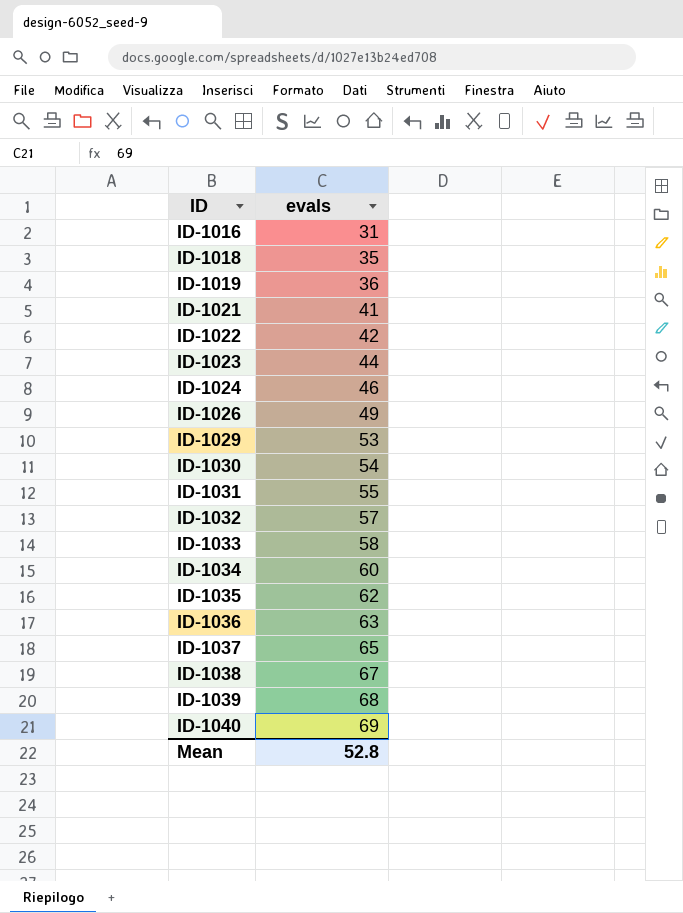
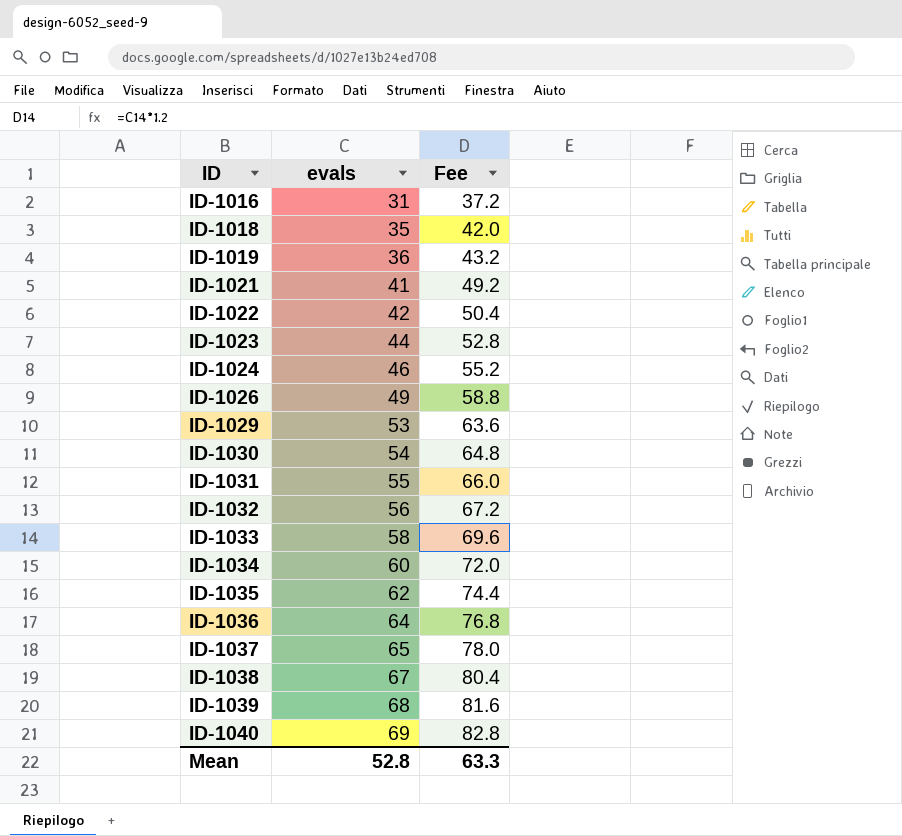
column Fee | formula: none -> [evals] * 1.2
ID-1032 | evals: 57 -> 56
ID-1036 | evals: 63 -> 64

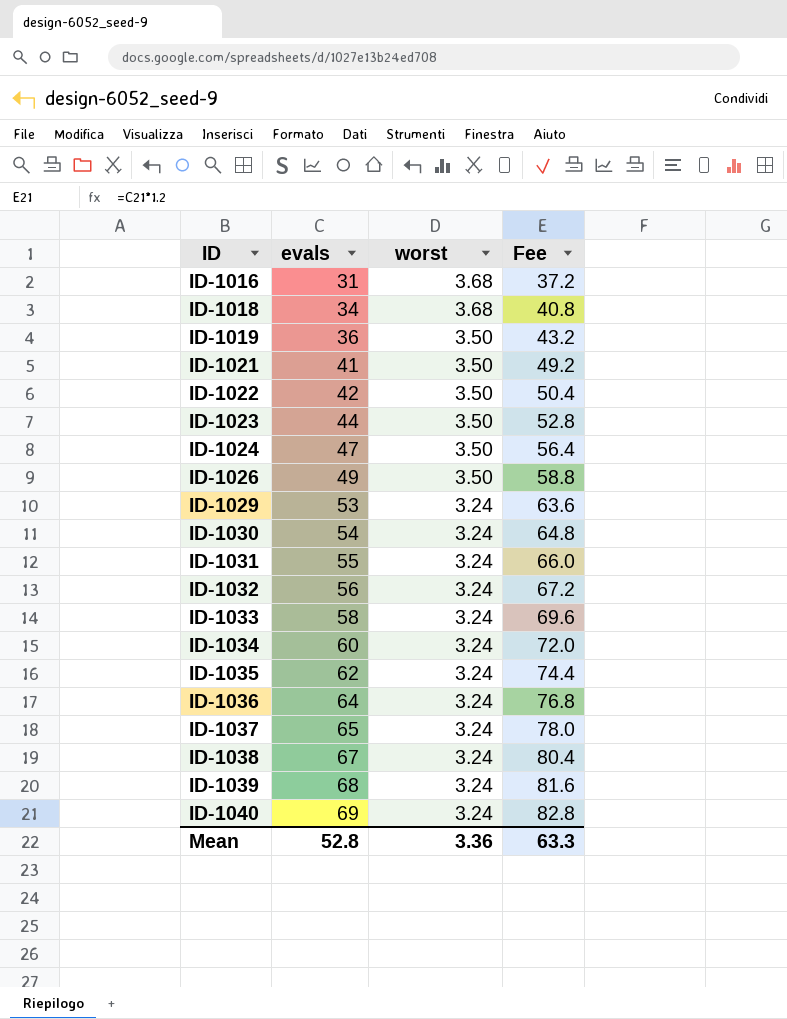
column worst | position: none -> 3
ID-1018 | evals: 35 -> 34
ID-1018 | Fee: 42.0 -> 40.8
ID-1024 | evals: 46 -> 47
ID-1024 | Fee: 55.2 -> 56.4

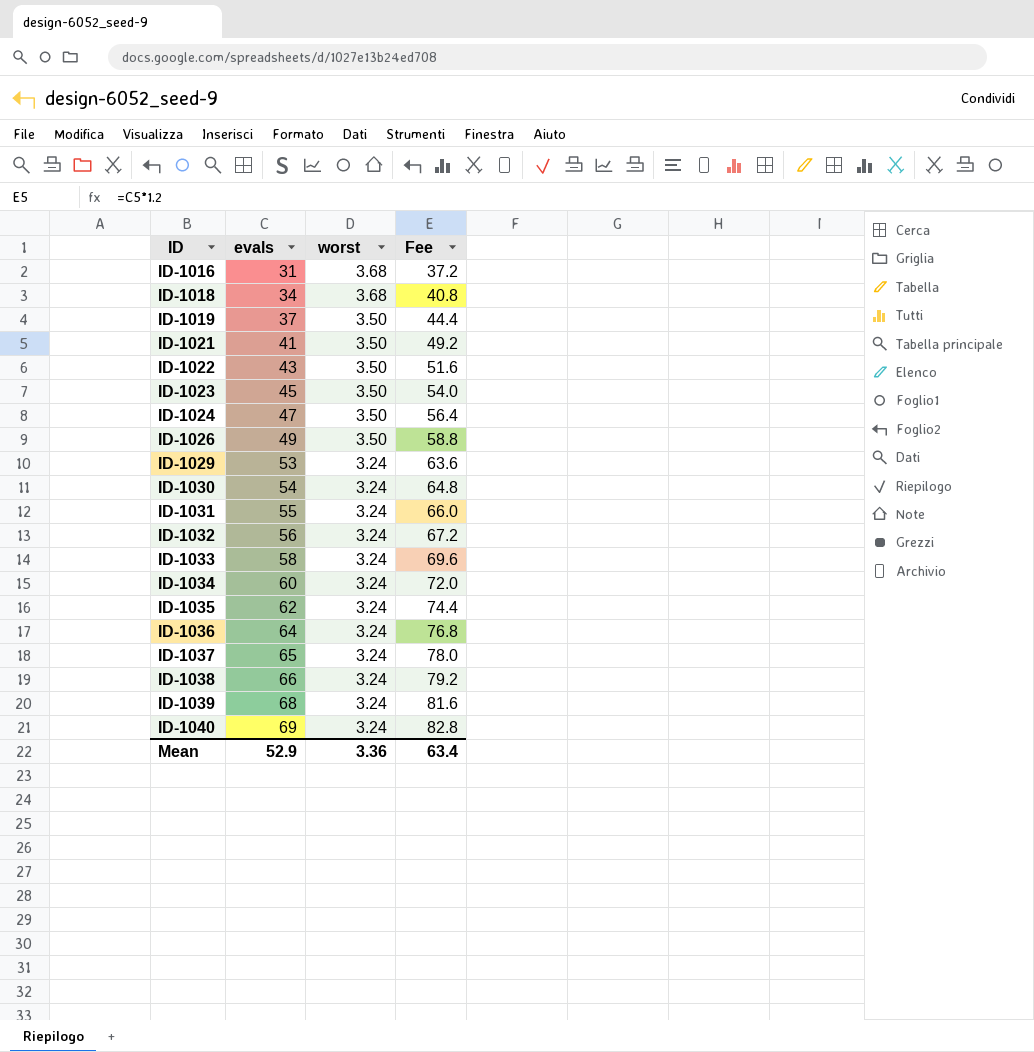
ID-1019 | evals: 36 -> 37
ID-1019 | Fee: 43.2 -> 44.4
ID-1022 | evals: 42 -> 43
ID-1022 | Fee: 50.4 -> 51.6
ID-1023 | evals: 44 -> 45
ID-1023 | Fee: 52.8 -> 54.0
ID-1038 | evals: 67 -> 66
ID-1038 | Fee: 80.4 -> 79.2
Mean | evals: 52.8 -> 52.9
Mean | Fee: 63.3 -> 63.4

